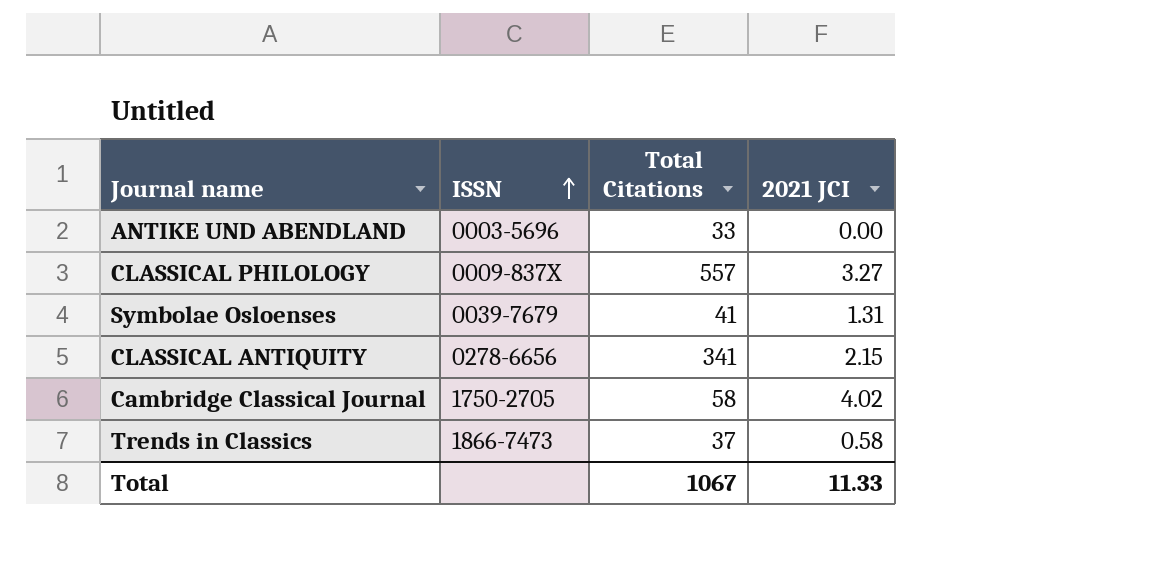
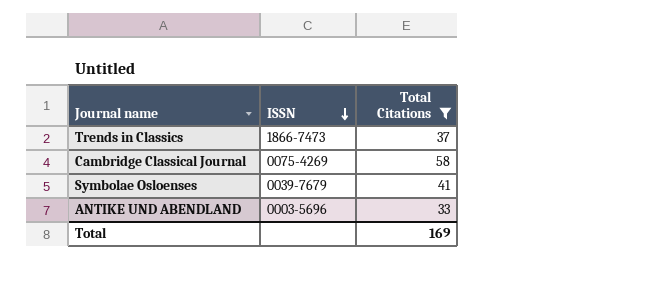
filter: none -> Total Citations <= 58
row order: ISSN ascending -> ISSN descending
column 2021 JCI | position: 4 -> none
Cambridge Classical Journal | ISSN: 1750-2705 -> 0075-4269
Total | Total Citations: 1067 -> 169

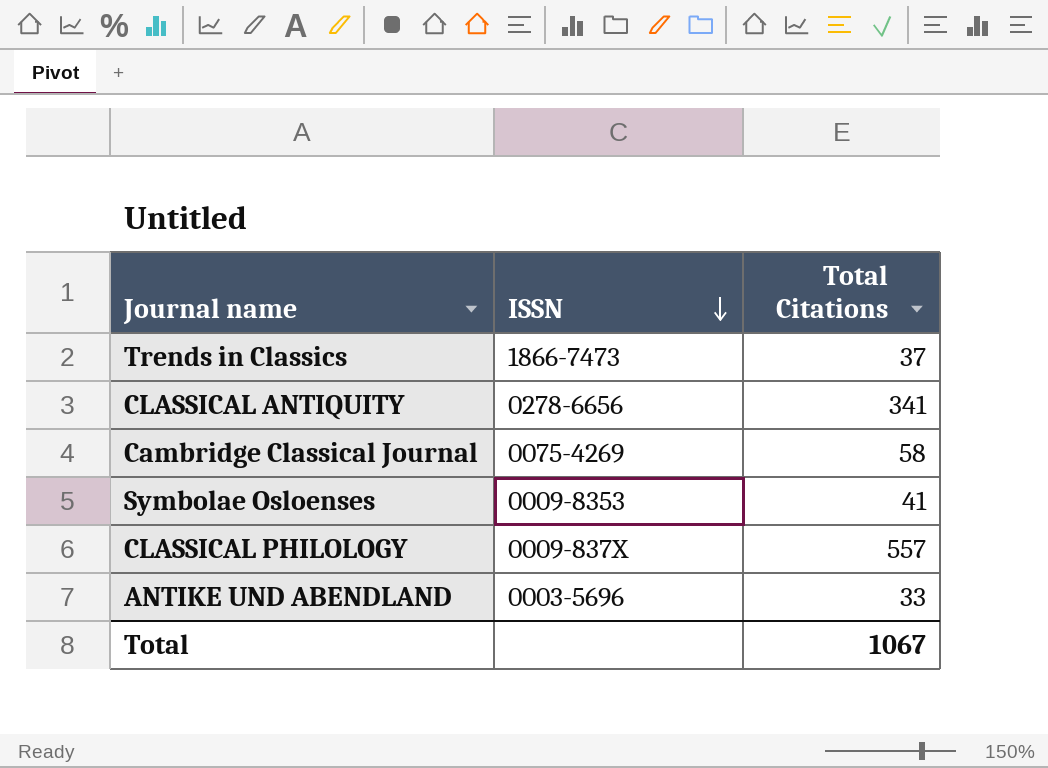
filter: Total Citations <= 58 -> none
Symbolae Osloenses | ISSN: 0039-7679 -> 0009-8353
Total | Total Citations: 169 -> 1067

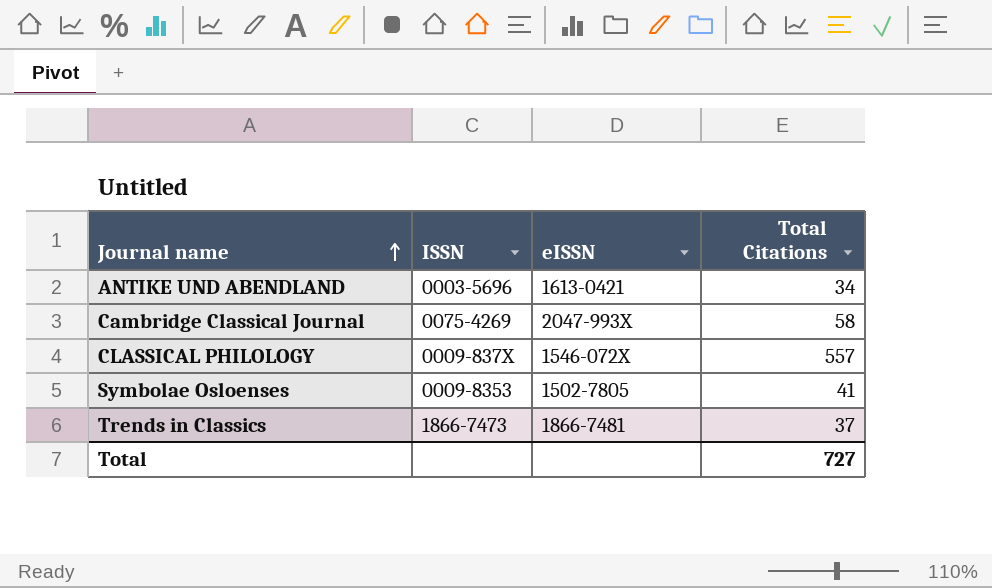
row order: ISSN descending -> Journal name ascending
column eISSN | position: none -> 3
row CLASSICAL ANTIQUITY: 0278-6656 | 341 -> none
ANTIKE UND ABENDLAND | Total Citations: 33 -> 34
Total | Total Citations: 1067 -> 727

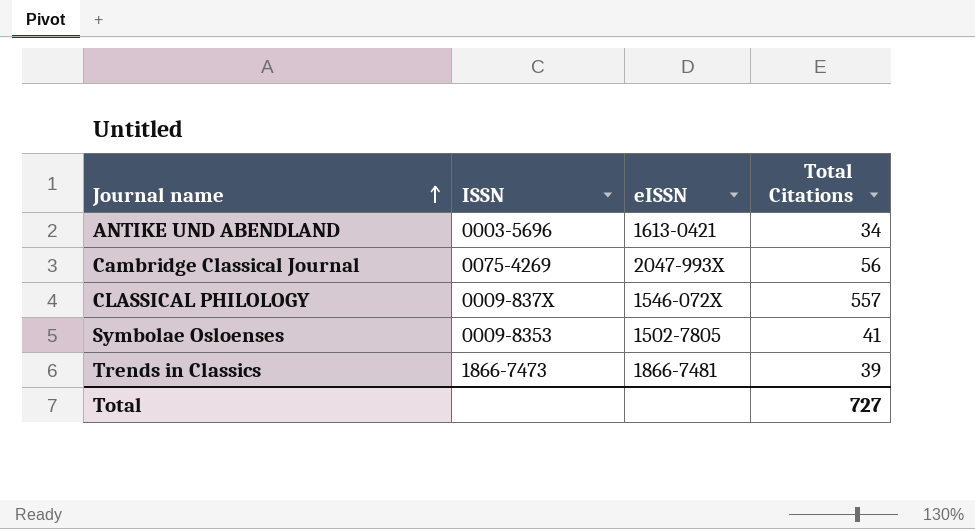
Cambridge Classical Journal | Total Citations: 58 -> 56
Trends in Classics | Total Citations: 37 -> 39

